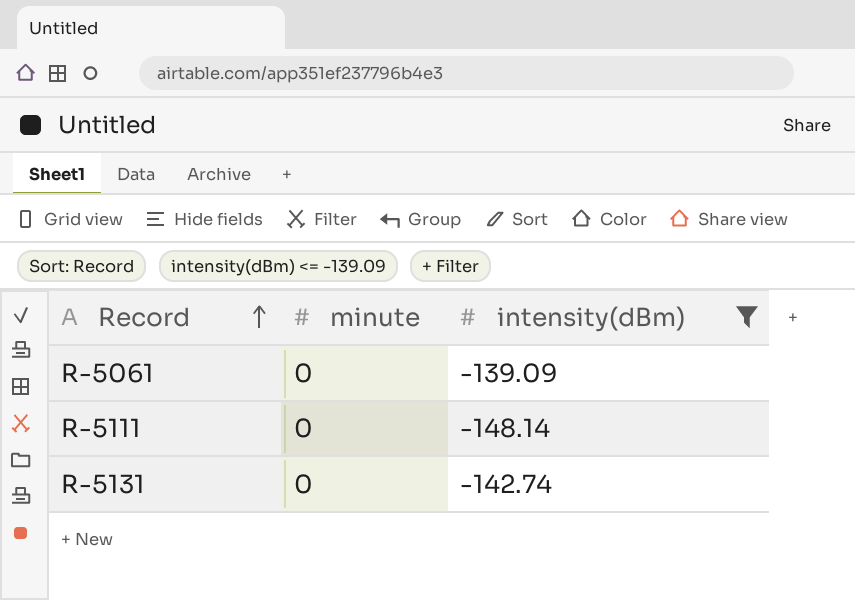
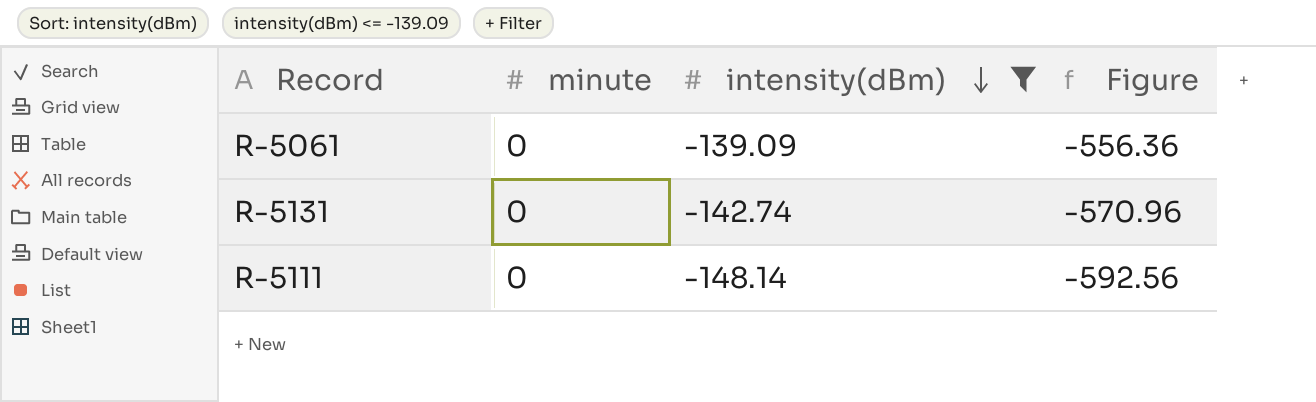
row order: Record ascending -> intensity(dBm) descending
column Figure | formula: none -> [intensity(dBm)] * 4

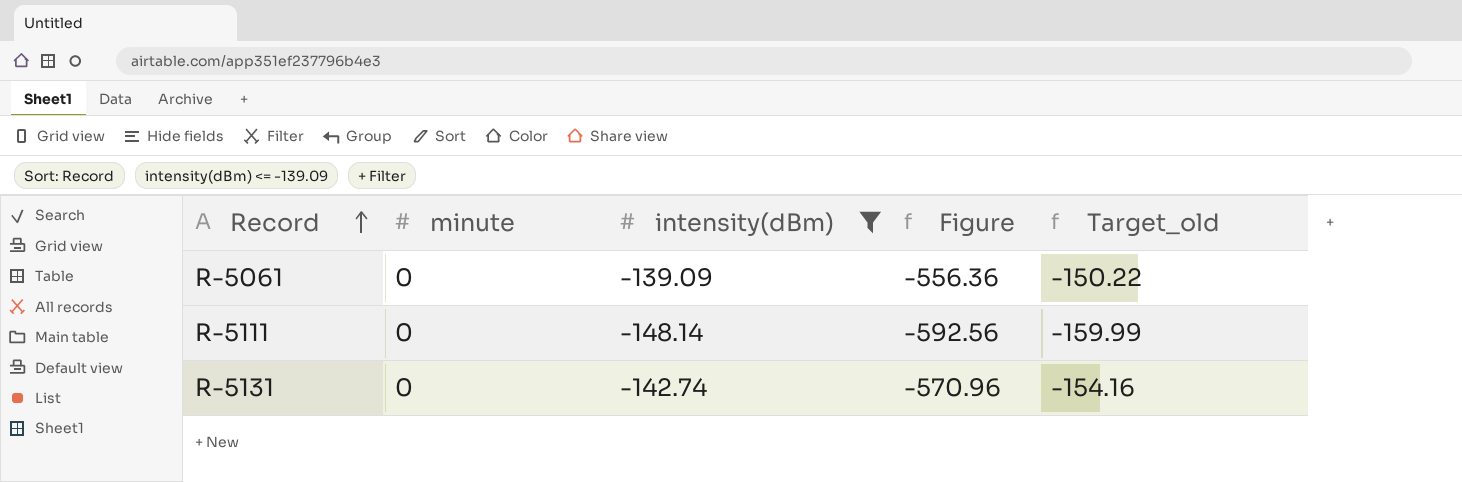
row order: intensity(dBm) descending -> Record ascending
column Target_old | formula: none -> [intensity(dBm)] * 1.08

